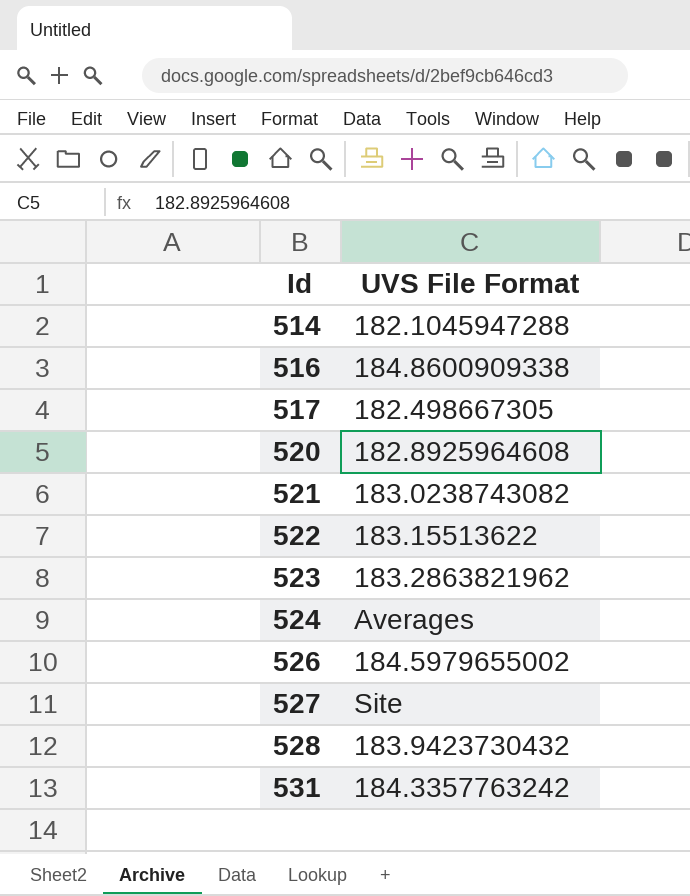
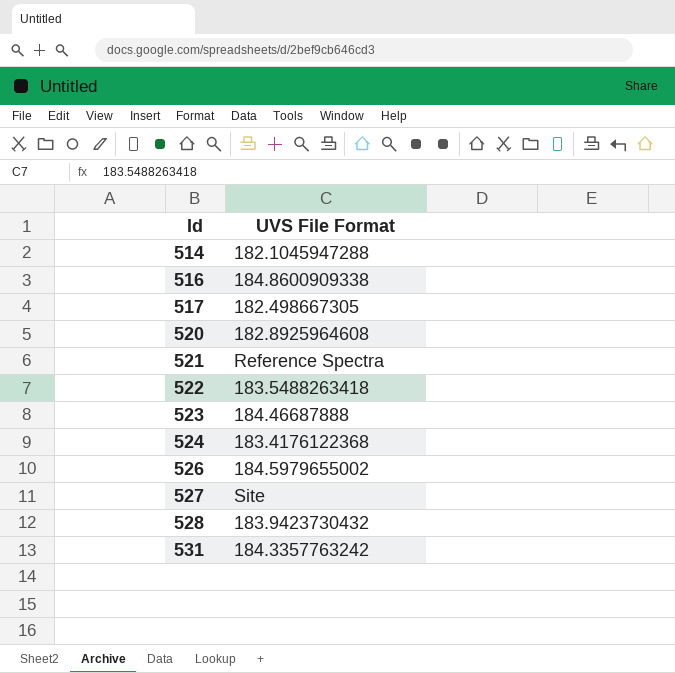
521 | UVS File Format: 183.0238743082 -> Reference Spectra
522 | UVS File Format: 183.15513622 -> 183.5488263418
523 | UVS File Format: 183.2863821962 -> 184.46687888
524 | UVS File Format: Averages -> 183.4176122368

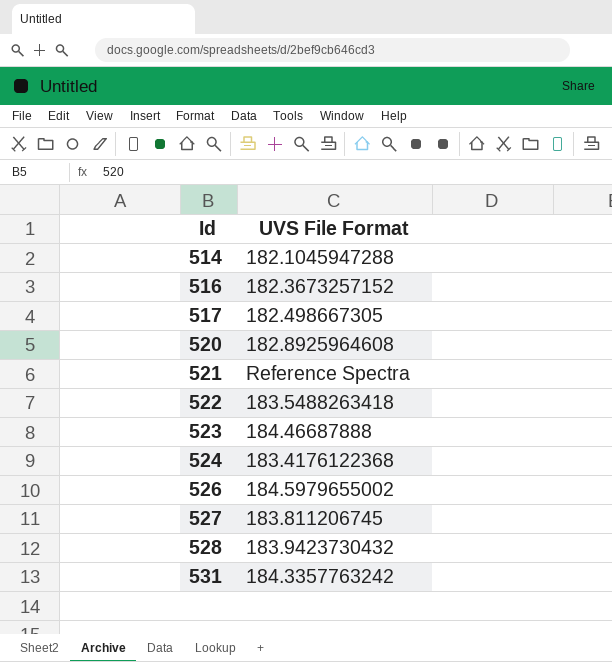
516 | UVS File Format: 184.8600909338 -> 182.3673257152
527 | UVS File Format: Site -> 183.811206745

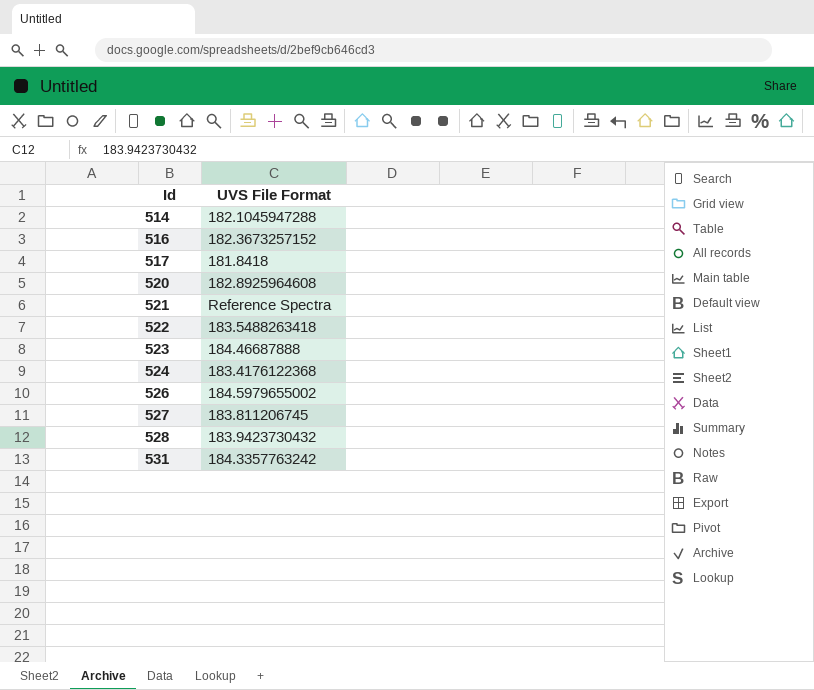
517 | UVS File Format: 182.498667305 -> 181.8418

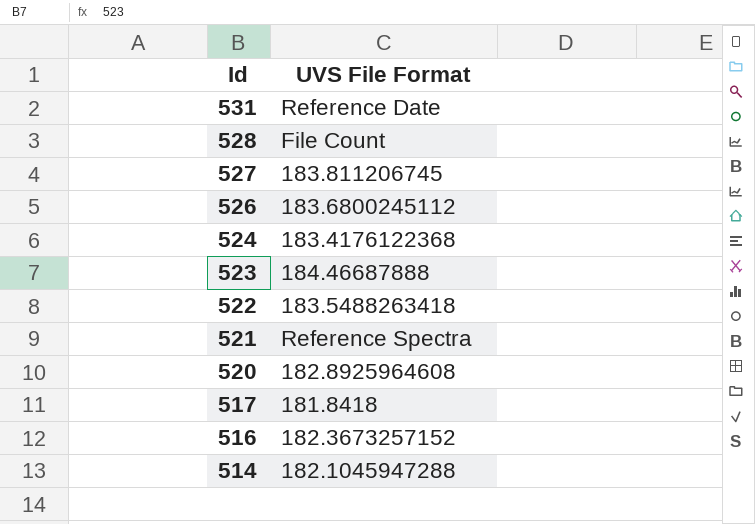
row order: Id ascending -> Id descending
531 | UVS File Format: 184.3357763242 -> Reference Date
528 | UVS File Format: 183.9423730432 -> File Count
526 | UVS File Format: 184.5979655002 -> 183.6800245112

